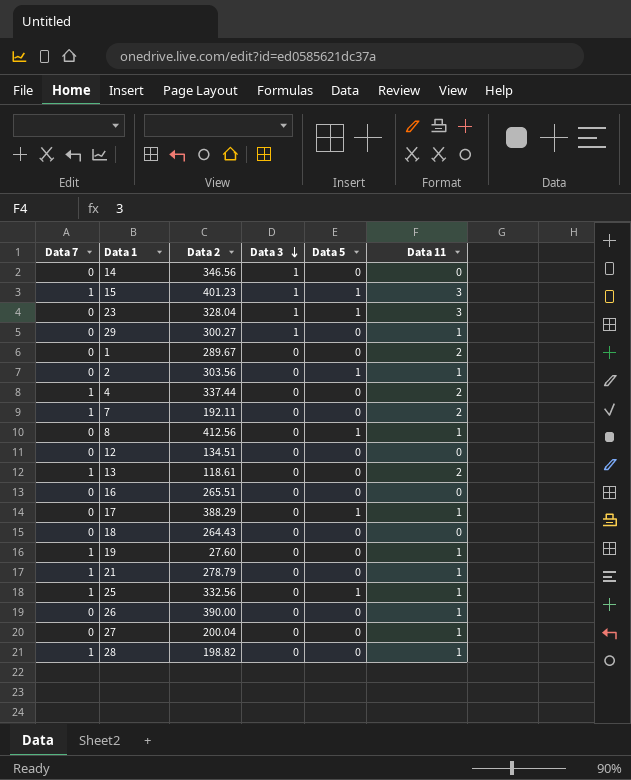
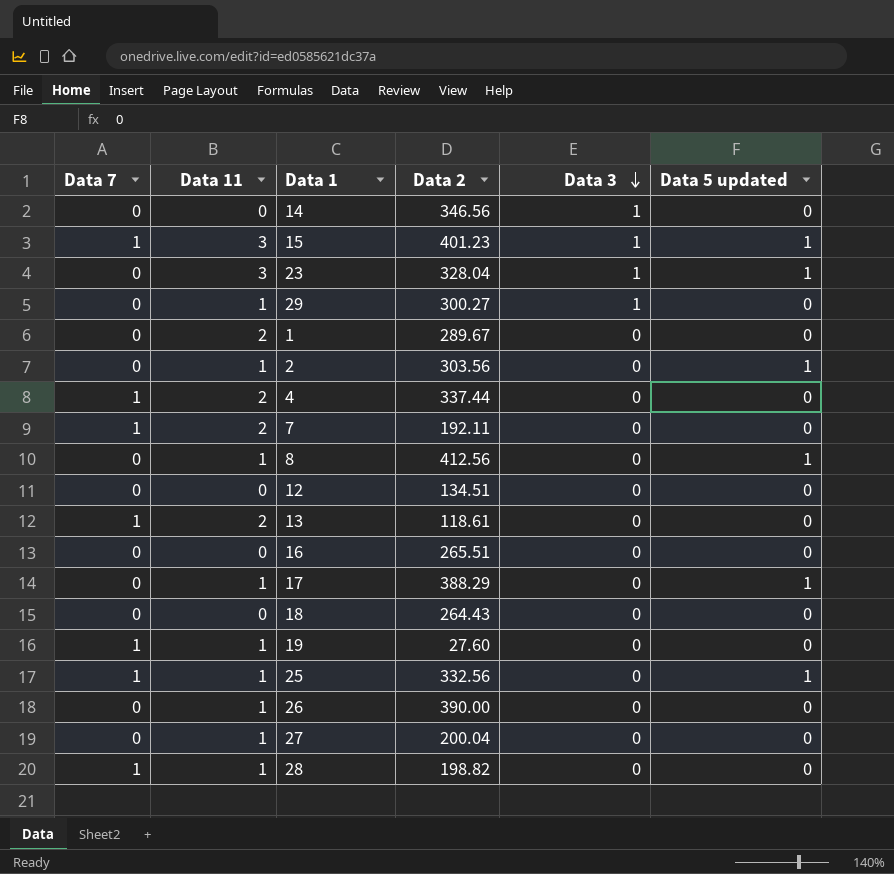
column Data 11 | position: 6 -> 2
column name: Data 5 -> Data 5 updated
row 21: 1 | 278.79 | 0 | 0 | 1 -> none

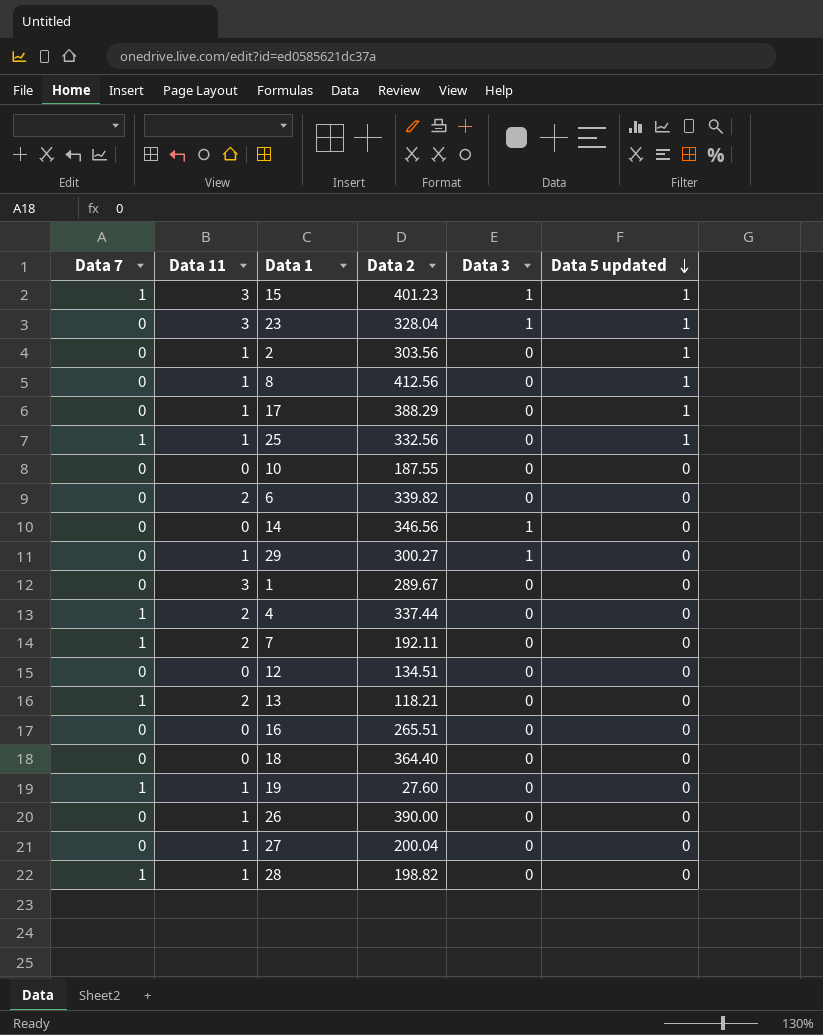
row order: Data 3 descending -> Data 5 updated descending
row 10: none -> 0 | 0 | 187.55 | 0 | 0
row 6: none -> 0 | 2 | 339.82 | 0 | 0
1 | Data 11: 2 -> 3
13 | Data 2: 118.61 -> 118.21
18 | Data 2: 264.43 -> 364.40

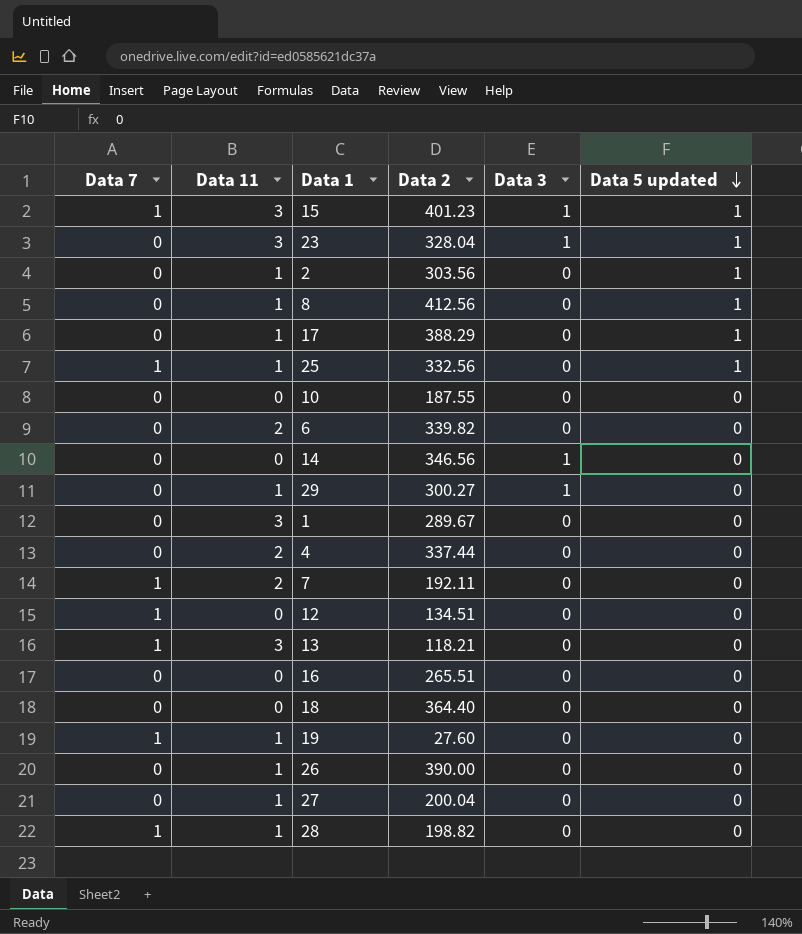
4 | Data 7: 1 -> 0
12 | Data 7: 0 -> 1
13 | Data 11: 2 -> 3

